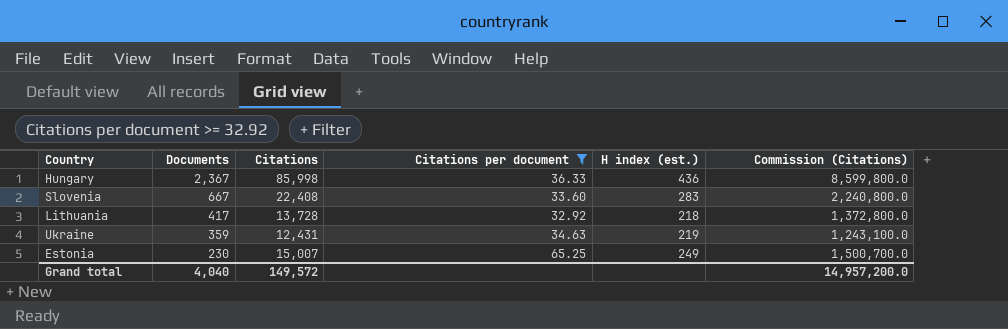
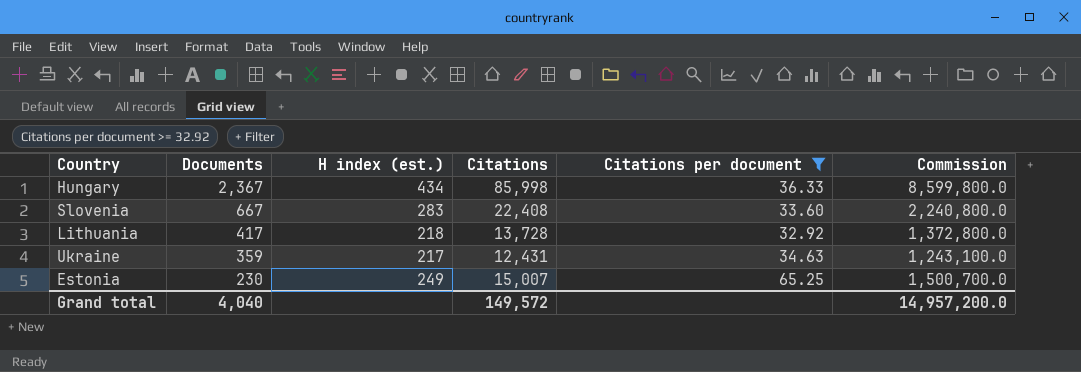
column H index (est.) | position: 5 -> 3
column name: Commission (Citations) -> Commission
Hungary | H index (est.): 436 -> 434
Ukraine | H index (est.): 219 -> 217

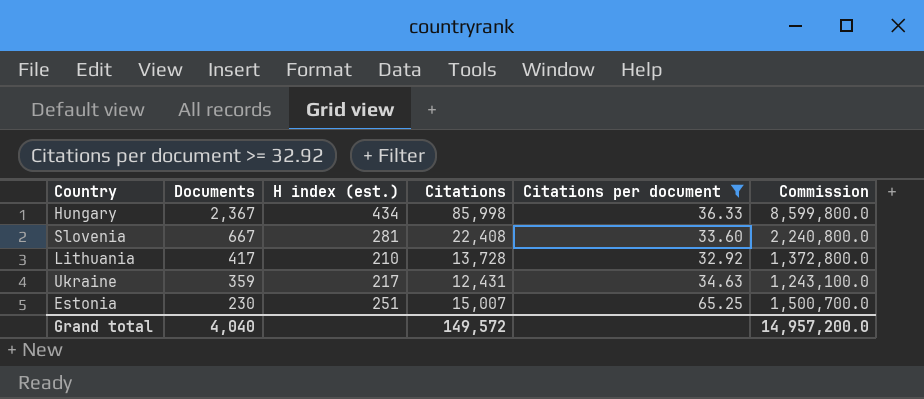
Slovenia | H index (est.): 283 -> 281
Lithuania | H index (est.): 218 -> 210
Estonia | H index (est.): 249 -> 251

